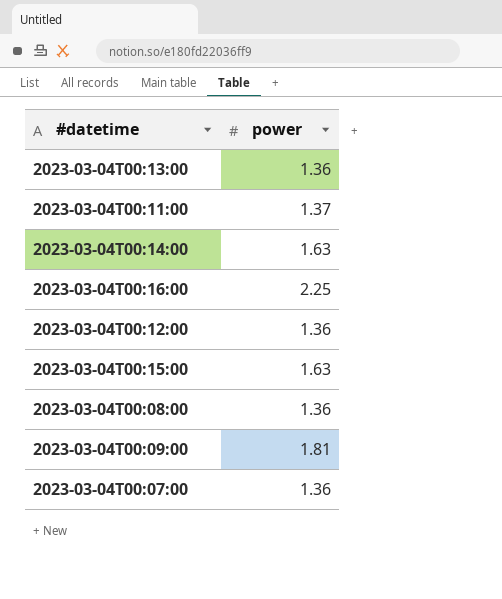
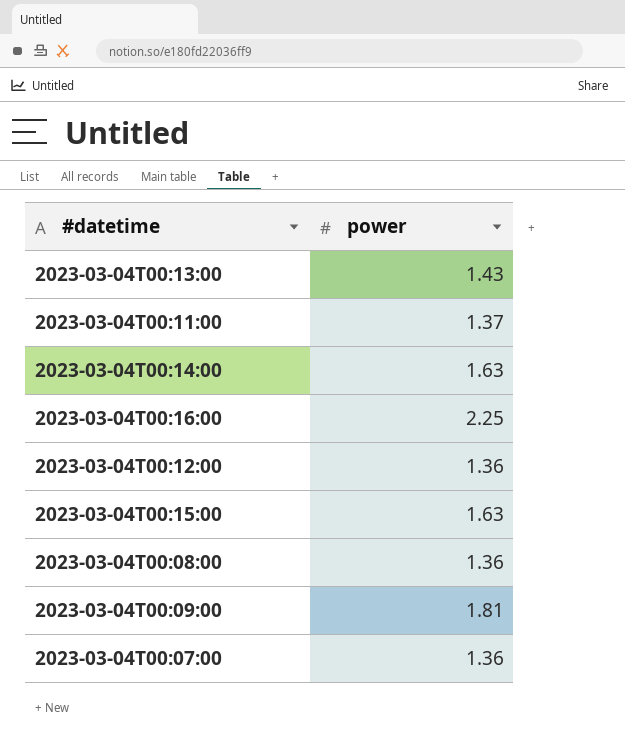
2023-03-04T00:13:00 | power: 1.36 -> 1.43

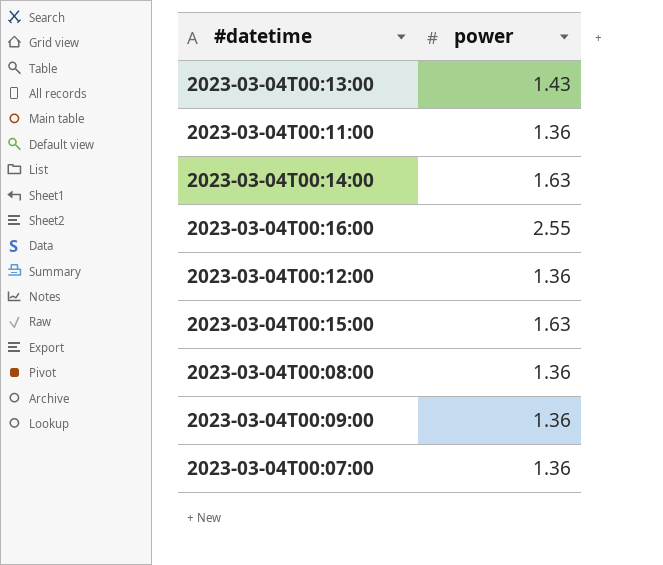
2023-03-04T00:11:00 | power: 1.37 -> 1.36
2023-03-04T00:16:00 | power: 2.25 -> 2.55
2023-03-04T00:09:00 | power: 1.81 -> 1.36

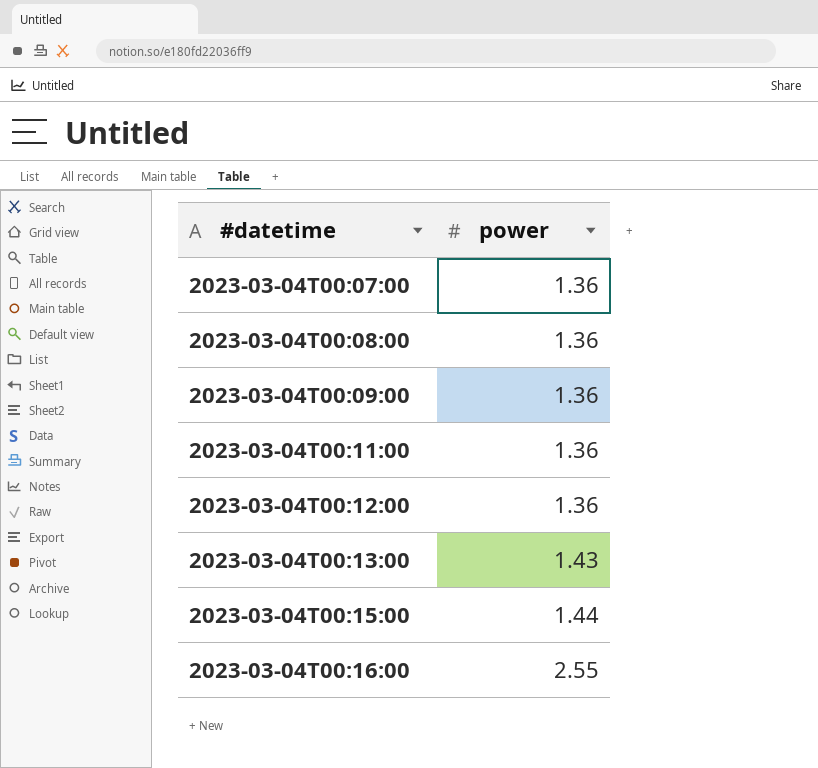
row order: none -> #datetime ascending
row 2023-03-04T00:14:00: 1.63 -> none
2023-03-04T00:15:00 | power: 1.63 -> 1.44

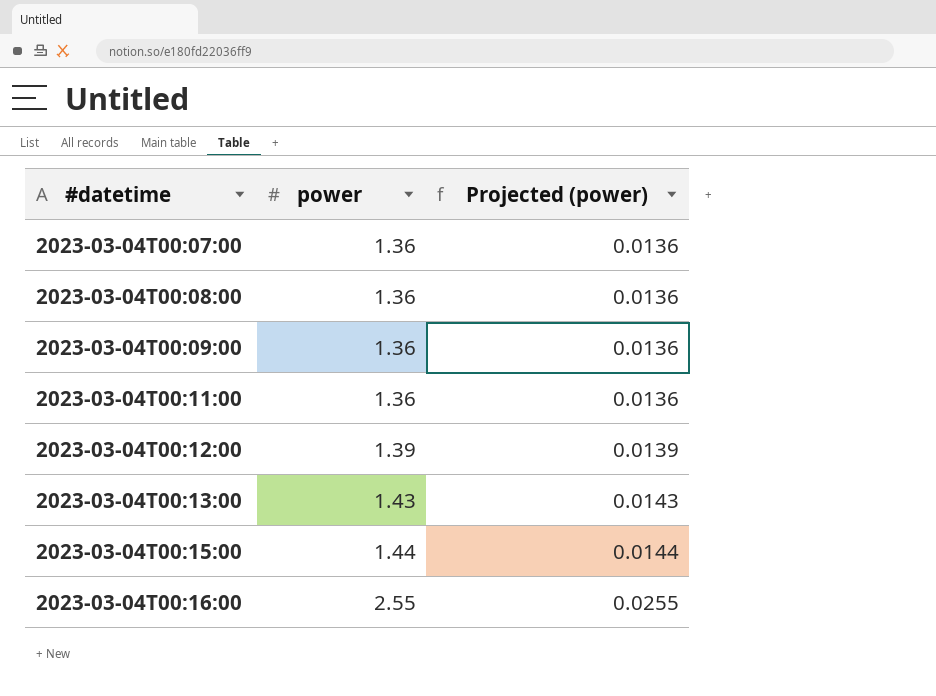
column Projected (power) | formula: none -> [power] * 0.01
2023-03-04T00:12:00 | power: 1.36 -> 1.39

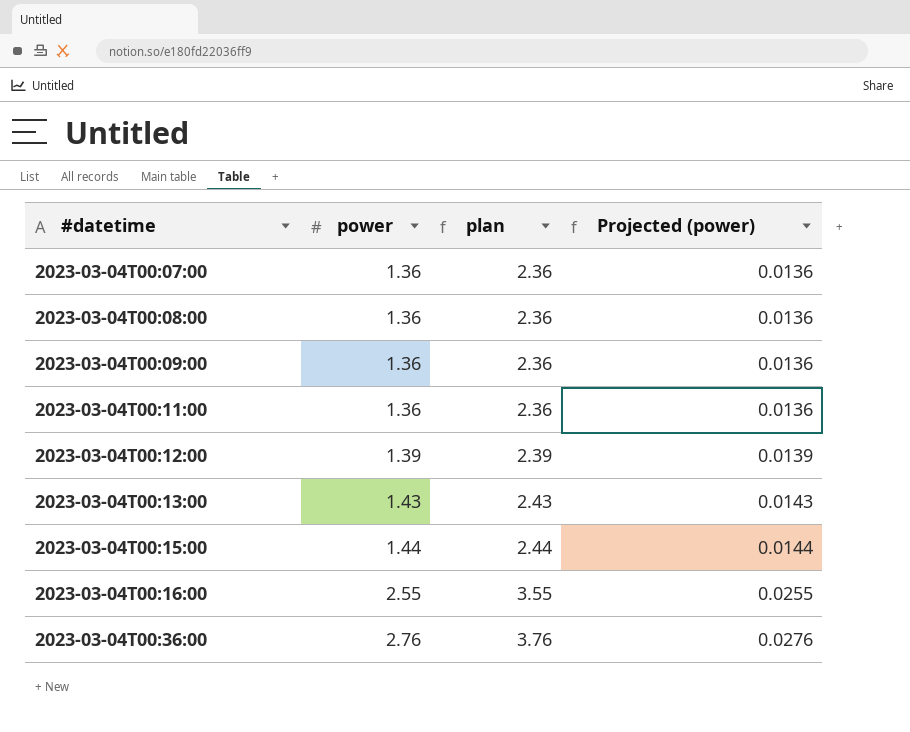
column plan | formula: none -> [power] + 1
row 2023-03-04T00:36:00: none -> 2.76 | 3.76 | 0.0276

